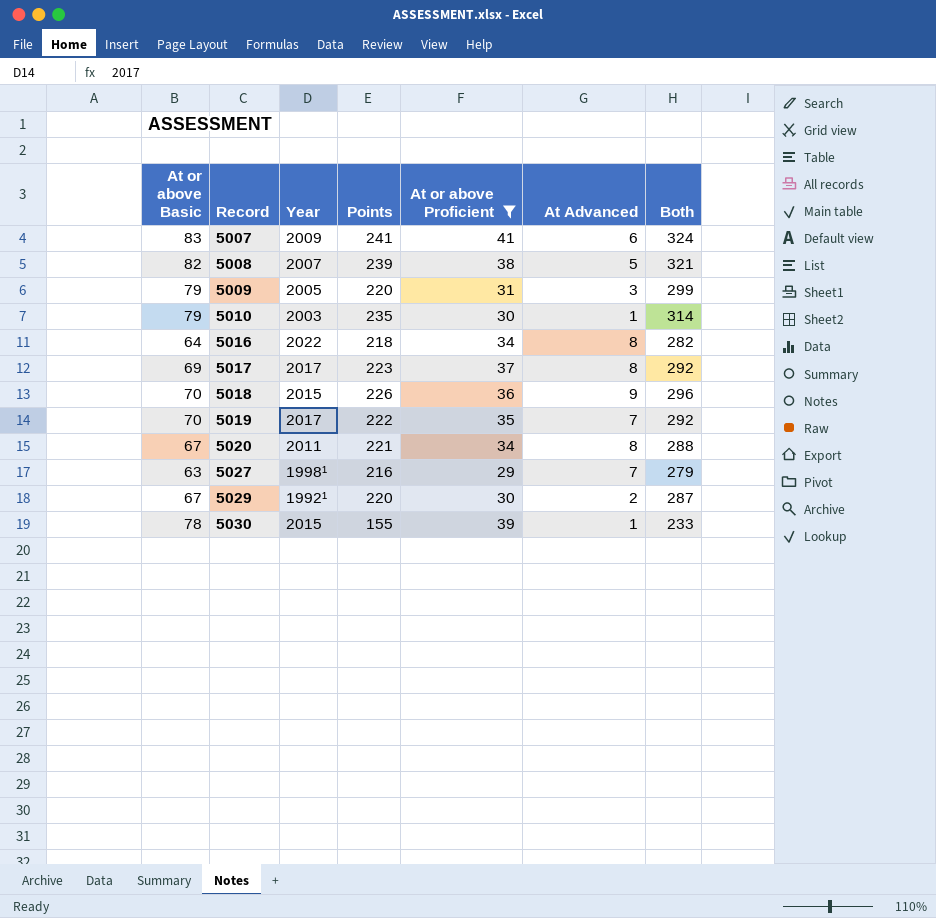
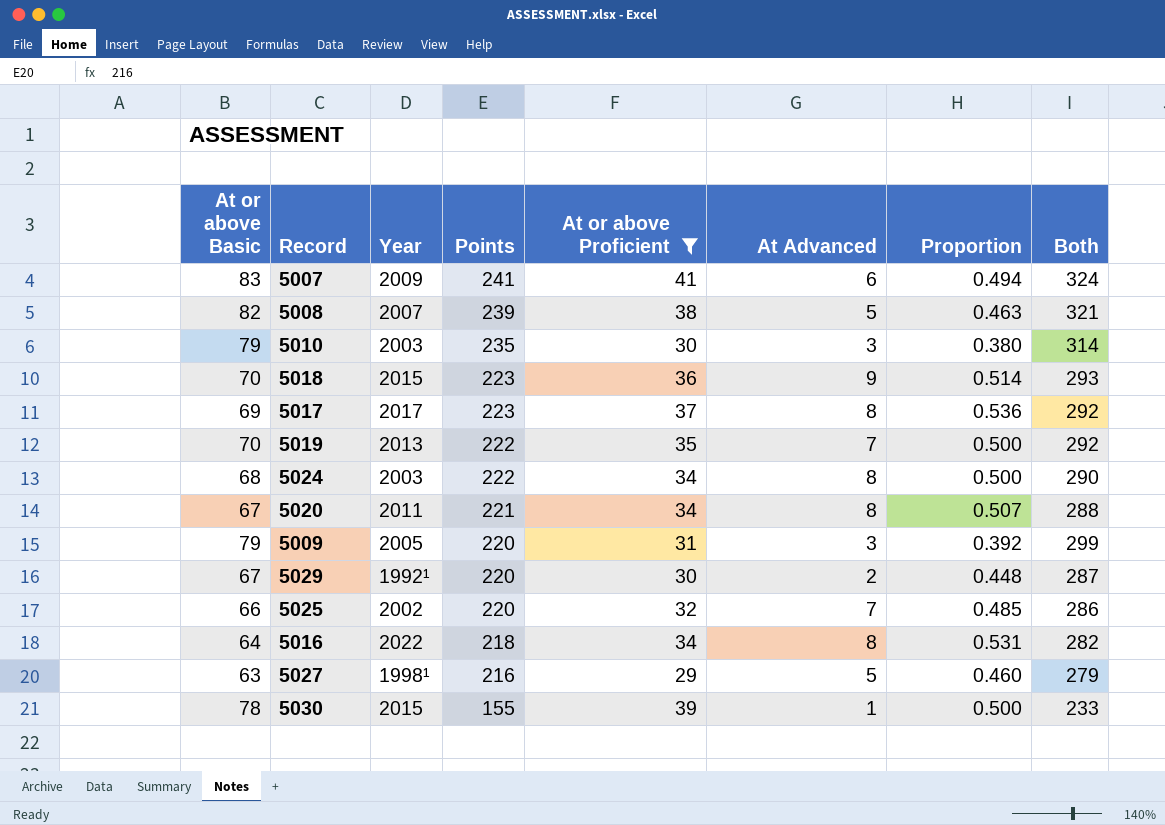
row order: Record ascending -> Points descending
column Proportion | formula: none -> [At or above Proficient] / [At or above Basic]
5010 | At Advanced: 1 -> 3
5018 | Points: 226 -> 223
5018 | Both: 296 -> 293
5019 | Year: 2017 -> 2013
row 5024: none -> 68 | 2003 | 222 | 34 | 8 | 0.500 | 290
row 5025: none -> 66 | 2002 | 220 | 32 | 7 | 0.485 | 286
5027 | At Advanced: 7 -> 5

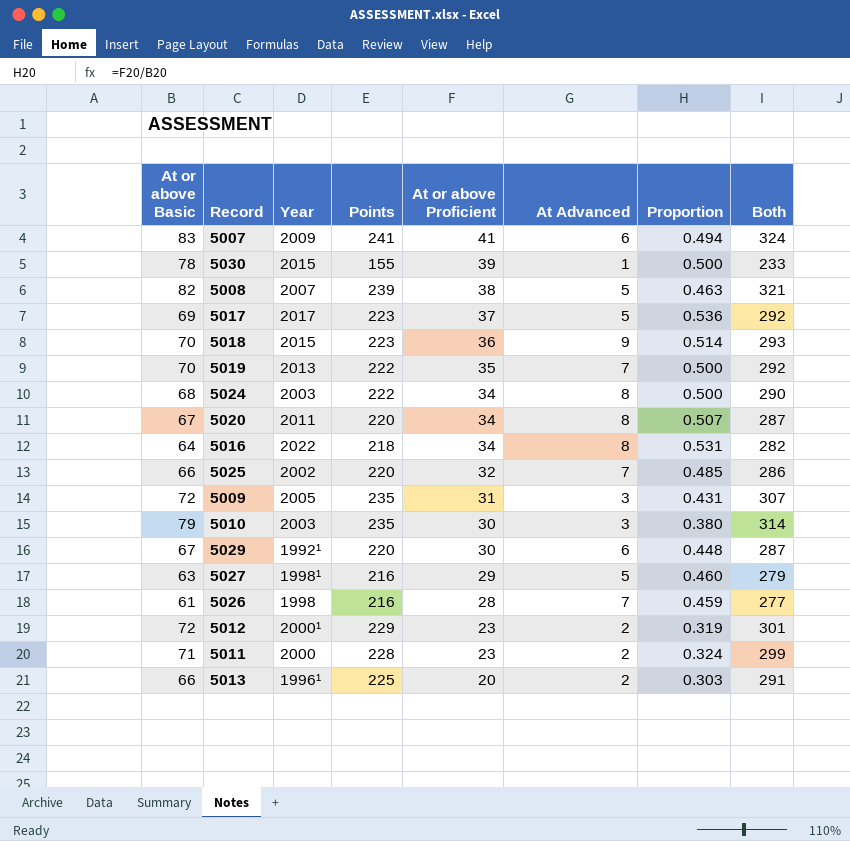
filter: At or above Proficient >= 29 -> none
row order: Points descending -> At or above Proficient descending
5017 | At Advanced: 8 -> 5
5020 | Points: 221 -> 220
5020 | Both: 288 -> 287
5009 | At or above Basic: 79 -> 72
5009 | Points: 220 -> 235
5009 | Proportion: 0.392 -> 0.431
5009 | Both: 299 -> 307
5029 | At Advanced: 2 -> 6

